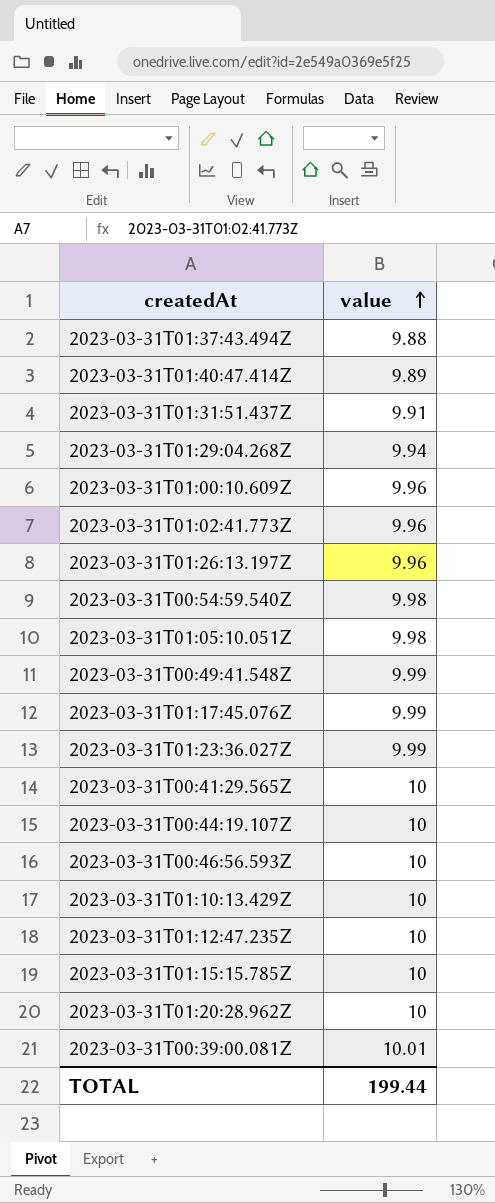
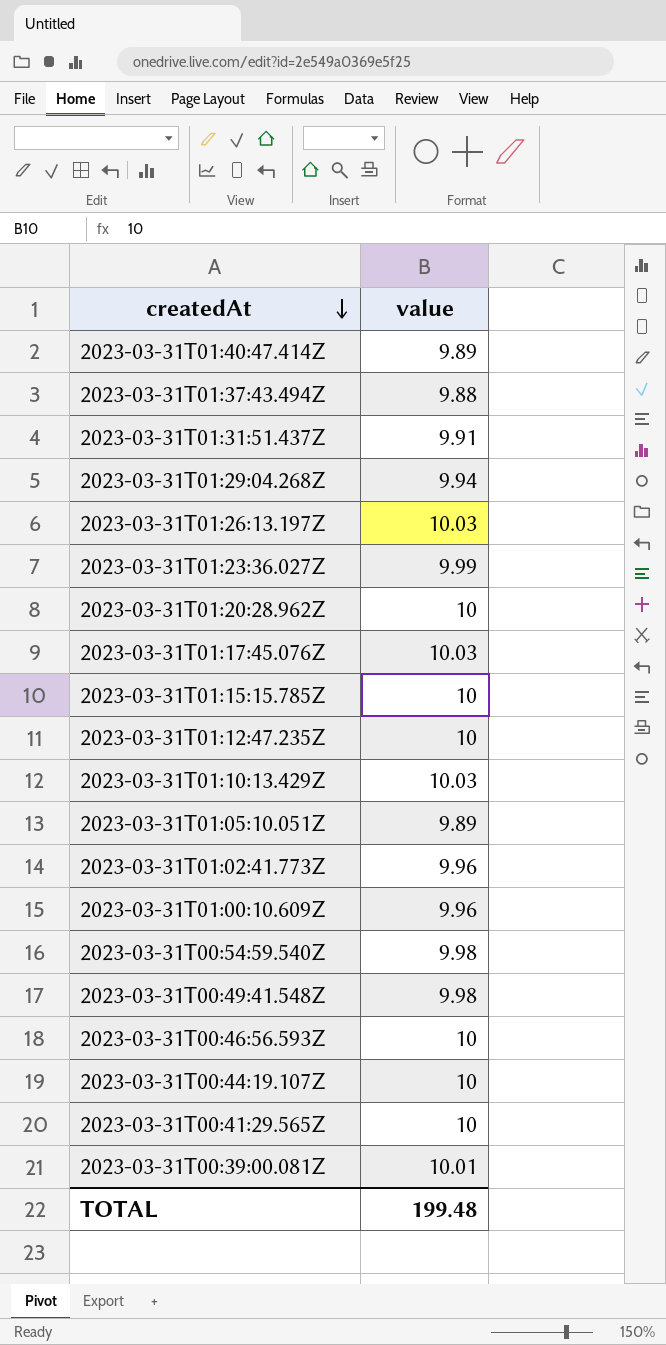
row order: value ascending -> createdAt descending
2023-03-31T01:26:13.197Z | value: 9.96 -> 10.03
2023-03-31T01:17:45.076Z | value: 9.99 -> 10.03
2023-03-31T01:10:13.429Z | value: 10 -> 10.03
2023-03-31T01:05:10.051Z | value: 9.98 -> 9.89
2023-03-31T00:49:41.548Z | value: 9.99 -> 9.98
TOTAL | value: 199.44 -> 199.48

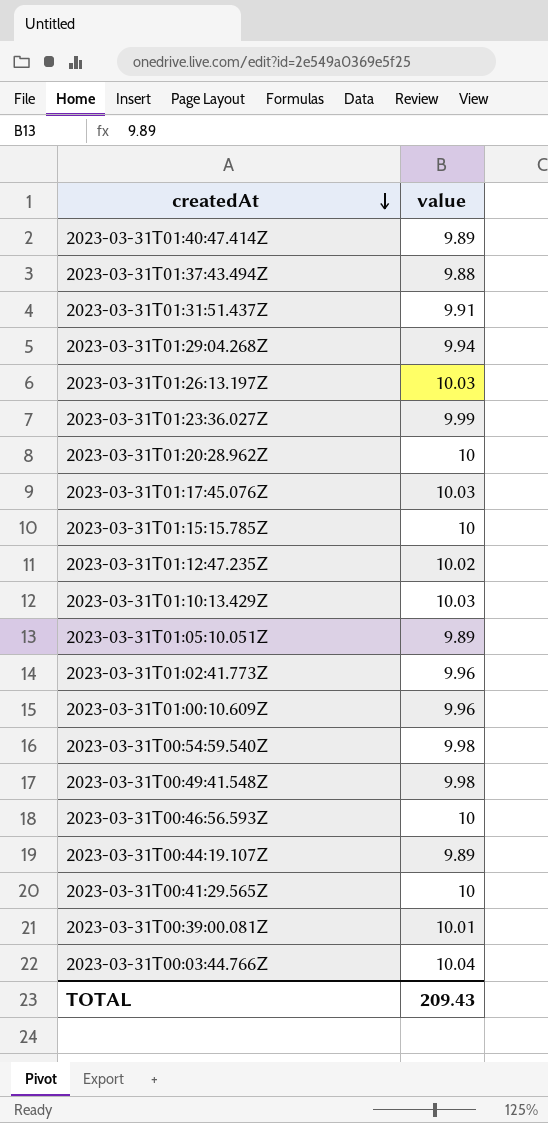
2023-03-31T01:12:47.235Z | value: 10 -> 10.02
2023-03-31T00:44:19.107Z | value: 10 -> 9.89
row 2023-03-31T00:03:44.766Z: none -> 10.04
TOTAL | value: 199.48 -> 209.43

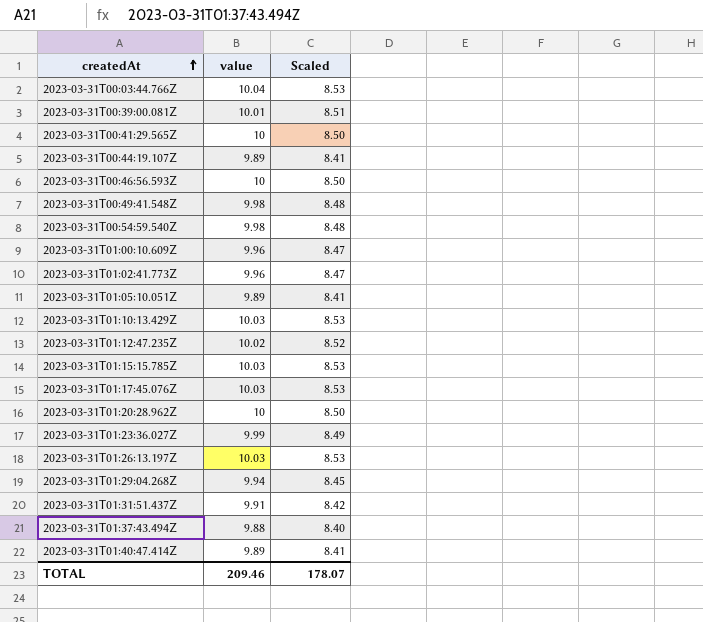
row order: createdAt descending -> createdAt ascending
column Scaled | formula: none -> [value] * 0.85
2023-03-31T01:15:15.785Z | value: 10 -> 10.03
TOTAL | value: 209.43 -> 209.46

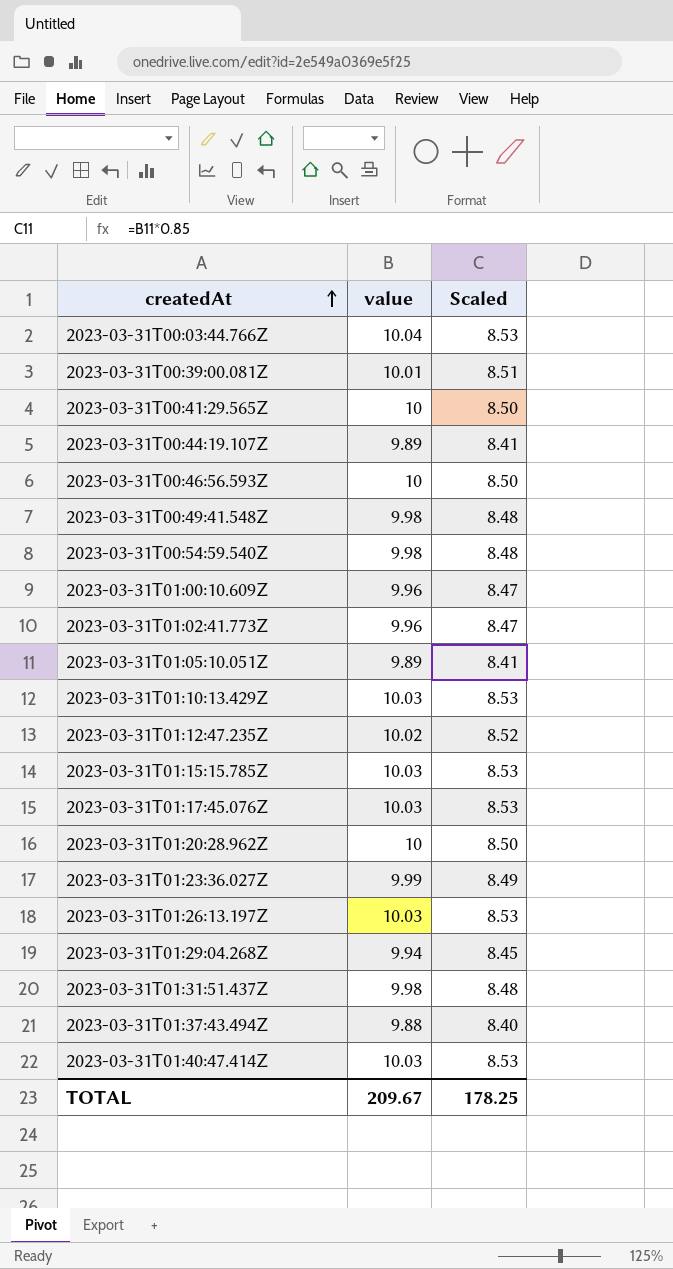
2023-03-31T01:31:51.437Z | value: 9.91 -> 9.98
2023-03-31T01:31:51.437Z | Scaled: 8.42 -> 8.48
2023-03-31T01:40:47.414Z | value: 9.89 -> 10.03
2023-03-31T01:40:47.414Z | Scaled: 8.41 -> 8.53
TOTAL | value: 209.46 -> 209.67
TOTAL | Scaled: 178.07 -> 178.25

